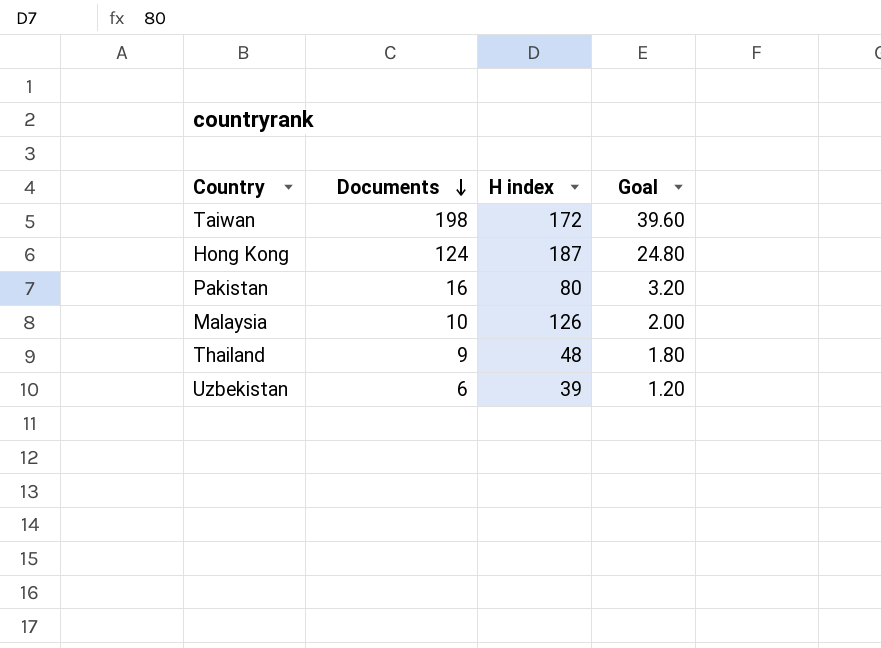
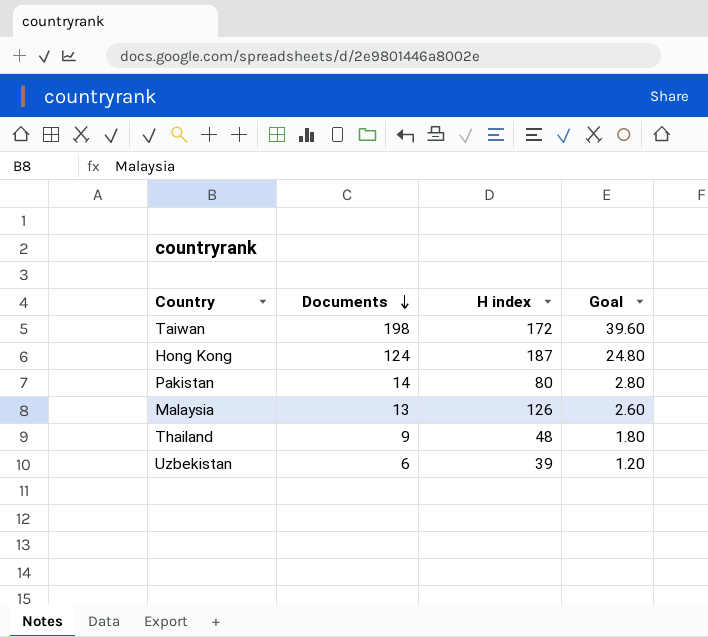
Pakistan | Documents: 16 -> 14
Pakistan | Goal: 3.20 -> 2.80
Malaysia | Documents: 10 -> 13
Malaysia | Goal: 2.00 -> 2.60

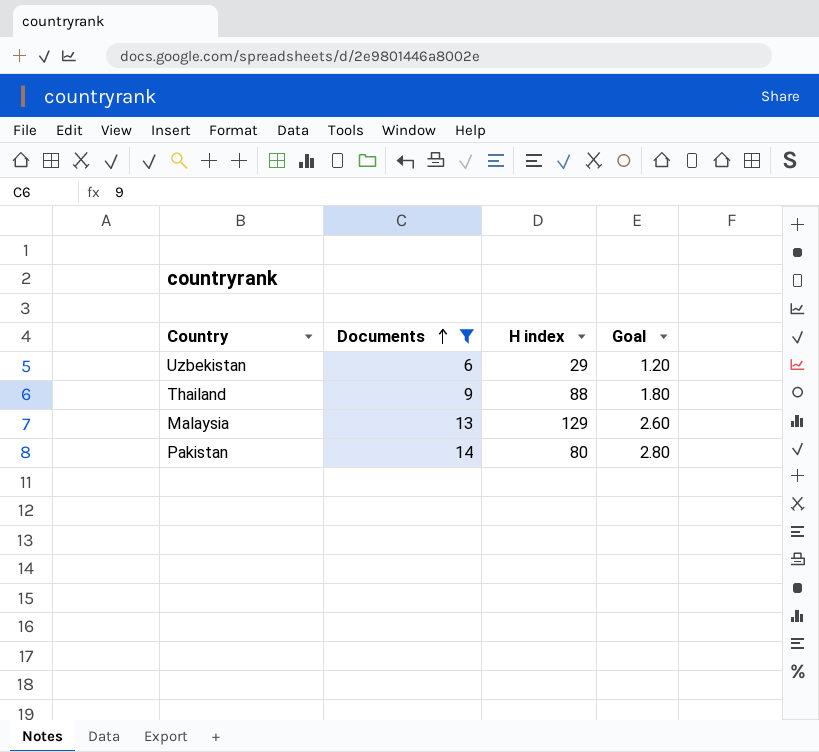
filter: none -> Documents <= 14
row order: Documents descending -> Documents ascending
Uzbekistan | H index: 39 -> 29
Thailand | H index: 48 -> 88
Malaysia | H index: 126 -> 129

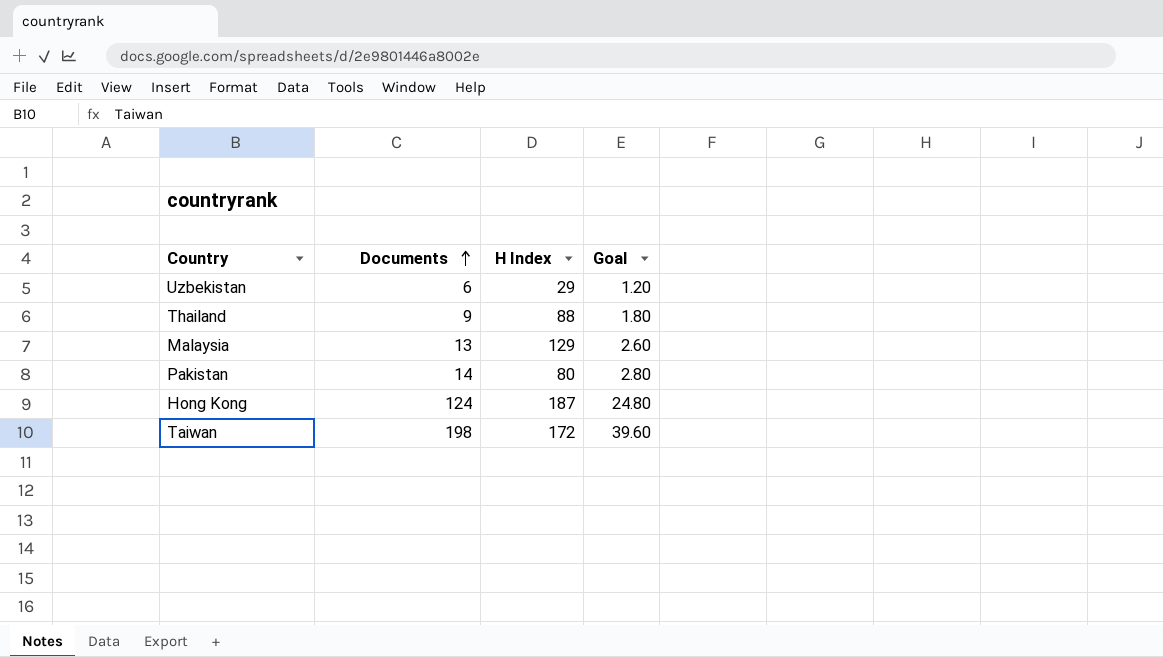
filter: Documents <= 14 -> none
column name: H index -> H Index

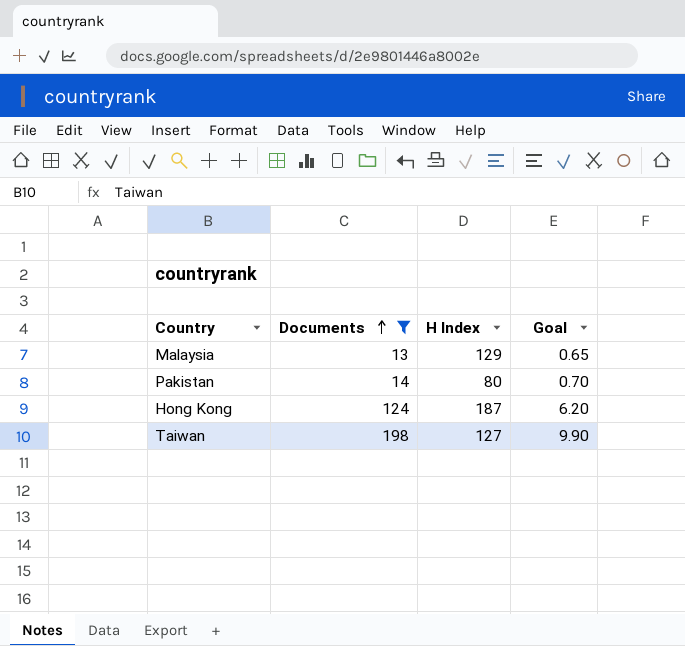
filter: none -> Documents >= 13
column Goal | formula: [Documents] * 0.2 -> [Documents] * 0.05
Taiwan | H Index: 172 -> 127

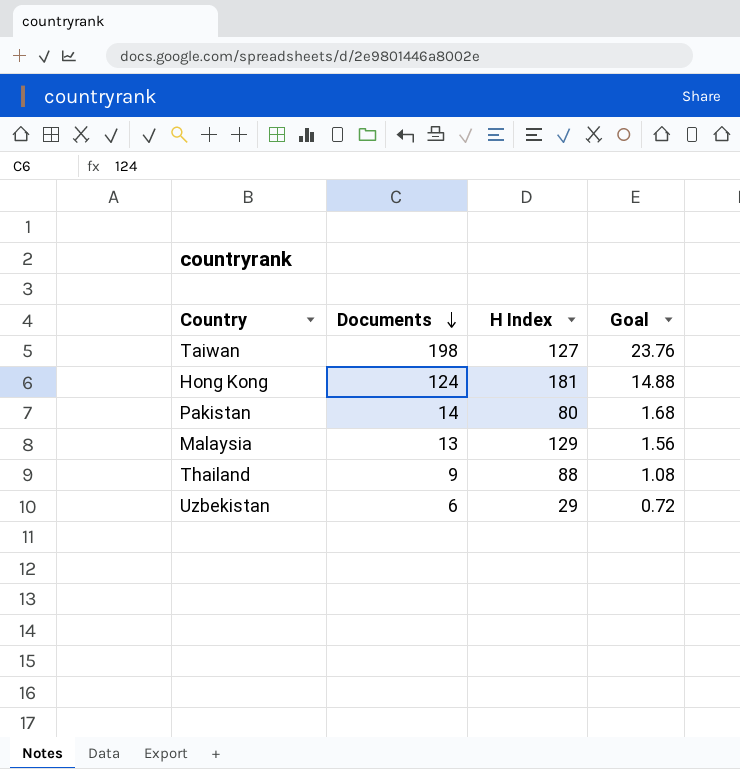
filter: Documents >= 13 -> none
row order: Documents ascending -> Documents descending
column Goal | formula: [Documents] * 0.05 -> [Documents] * 0.12
Hong Kong | H Index: 187 -> 181

